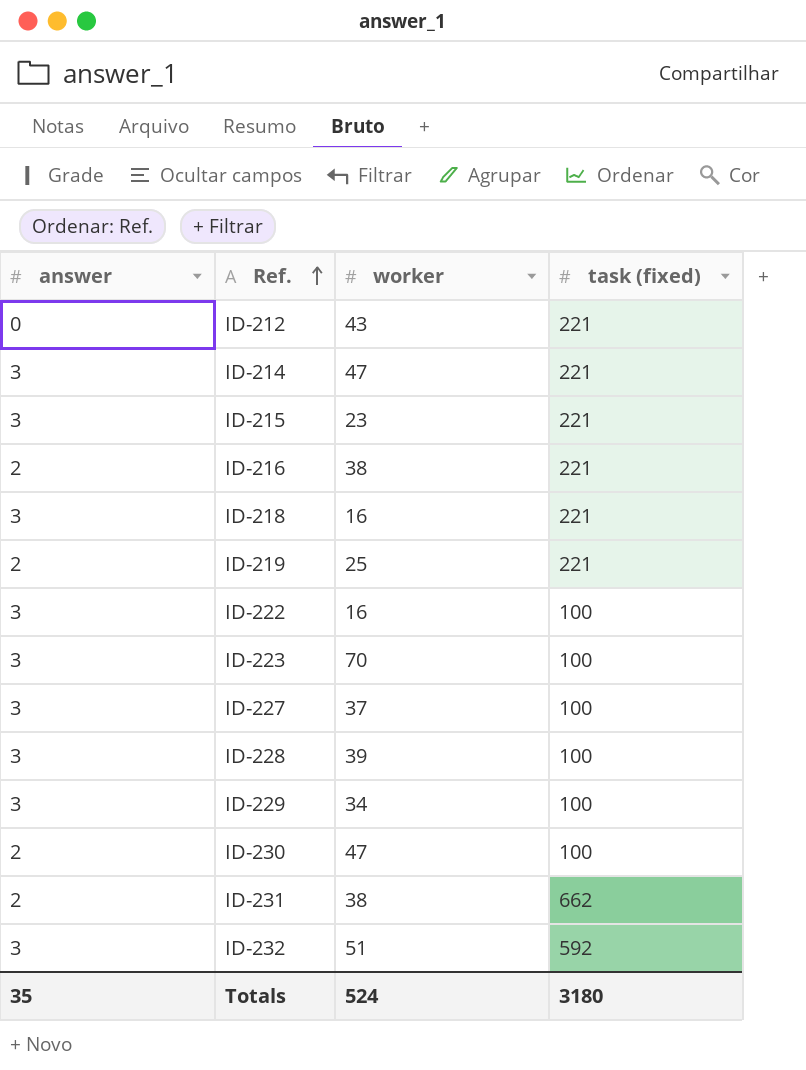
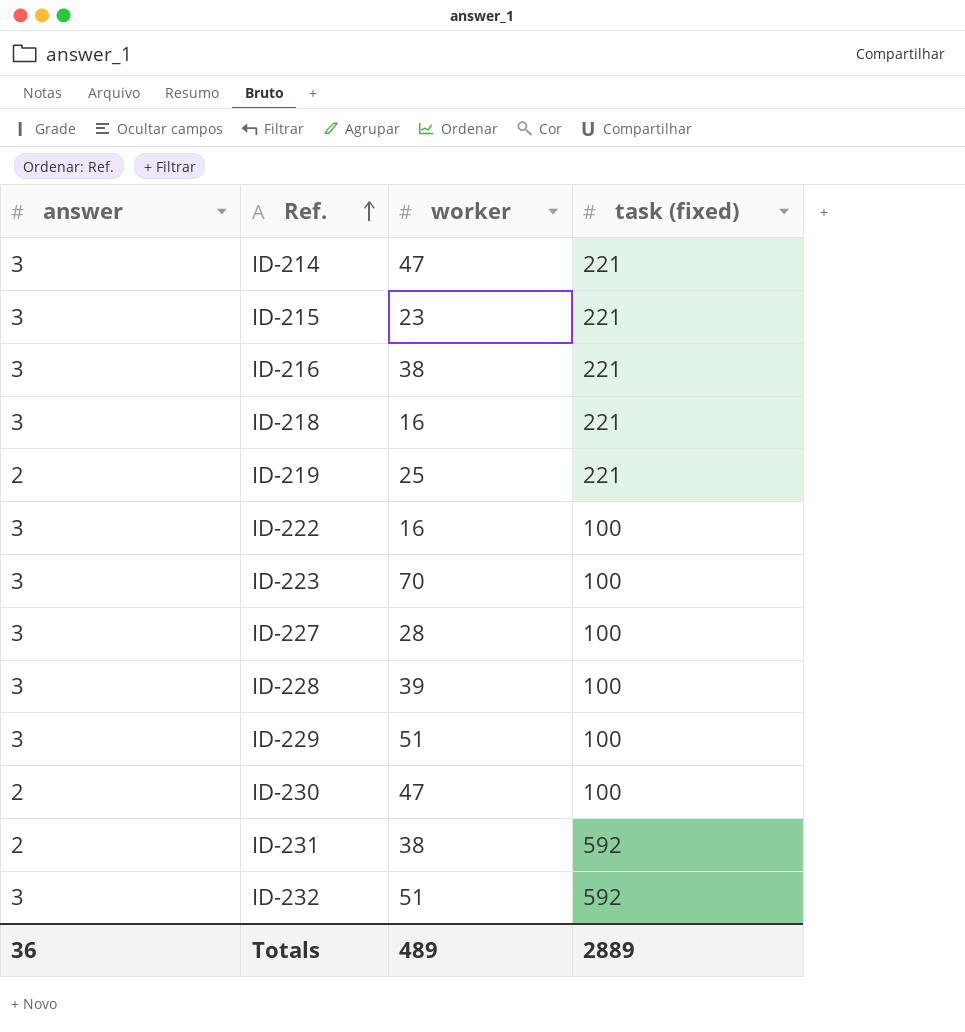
row ID-212: 0 | 43 | 221 -> none
ID-216 | answer: 2 -> 3
ID-227 | worker: 37 -> 28
ID-229 | worker: 34 -> 51
ID-231 | task (fixed): 662 -> 592
Totals | answer: 35 -> 36
Totals | worker: 524 -> 489
Totals | task (fixed): 3180 -> 2889

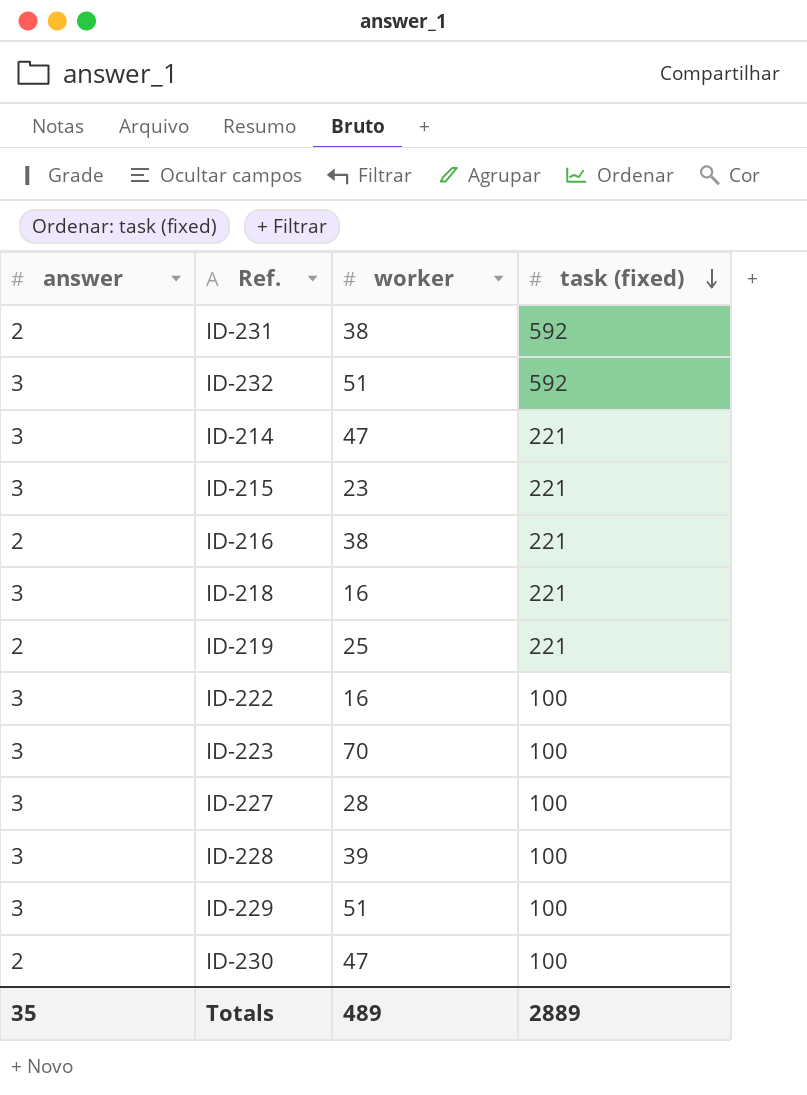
row order: Ref. ascending -> task (fixed) descending
ID-216 | answer: 3 -> 2
Totals | answer: 36 -> 35

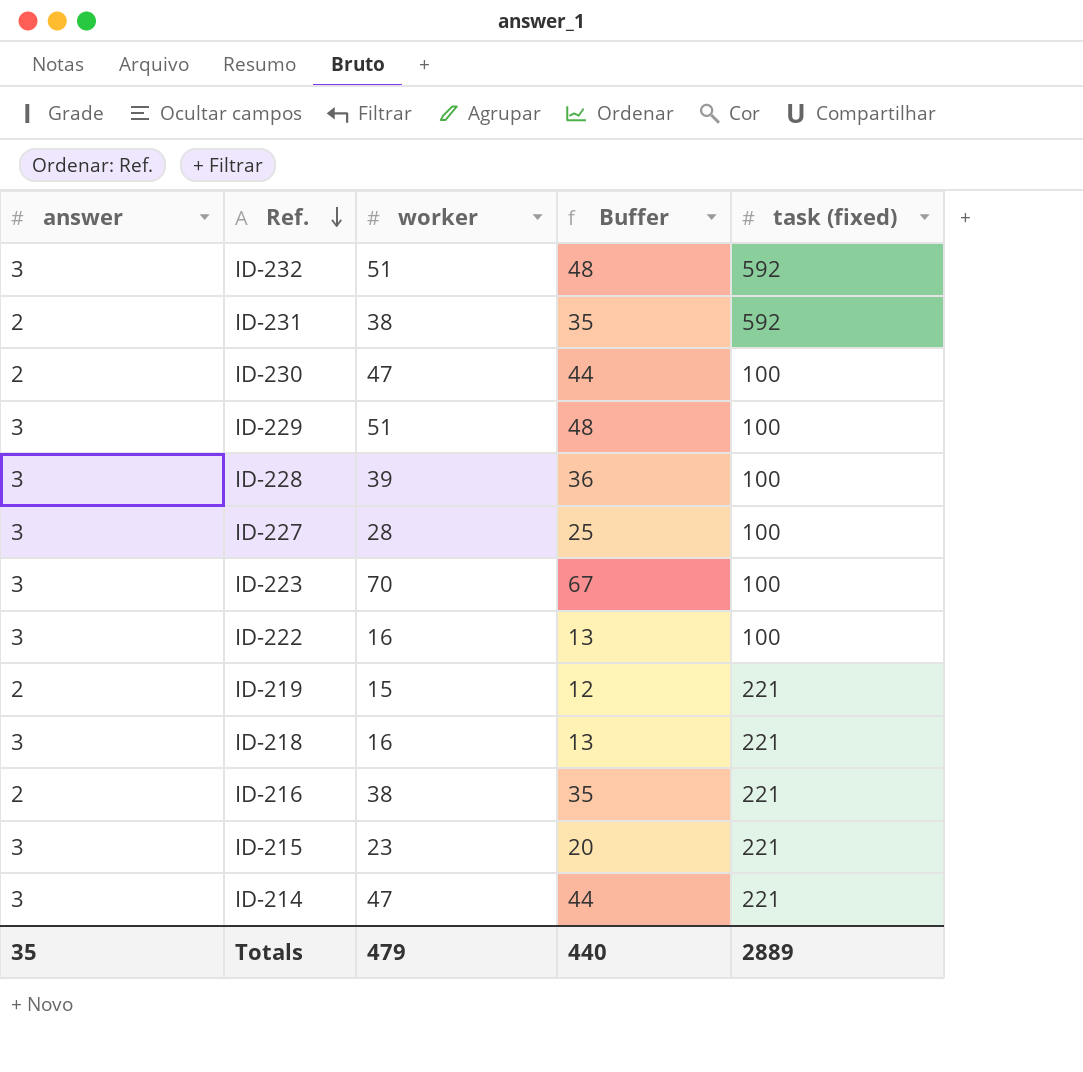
row order: task (fixed) descending -> Ref. descending
column Buffer | formula: none -> [worker] - 3
ID-219 | worker: 25 -> 15
Totals | worker: 489 -> 479

